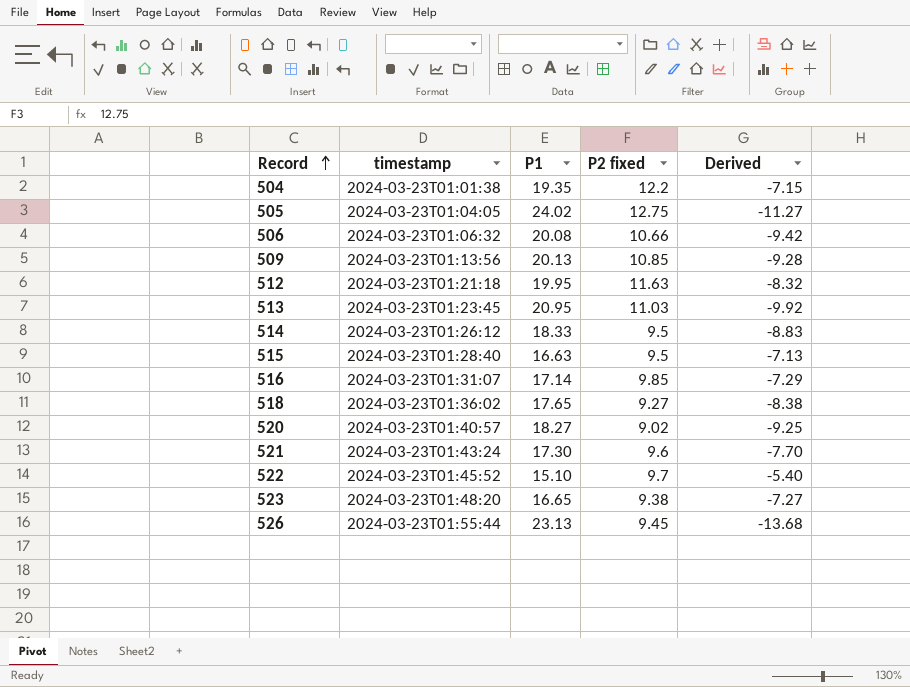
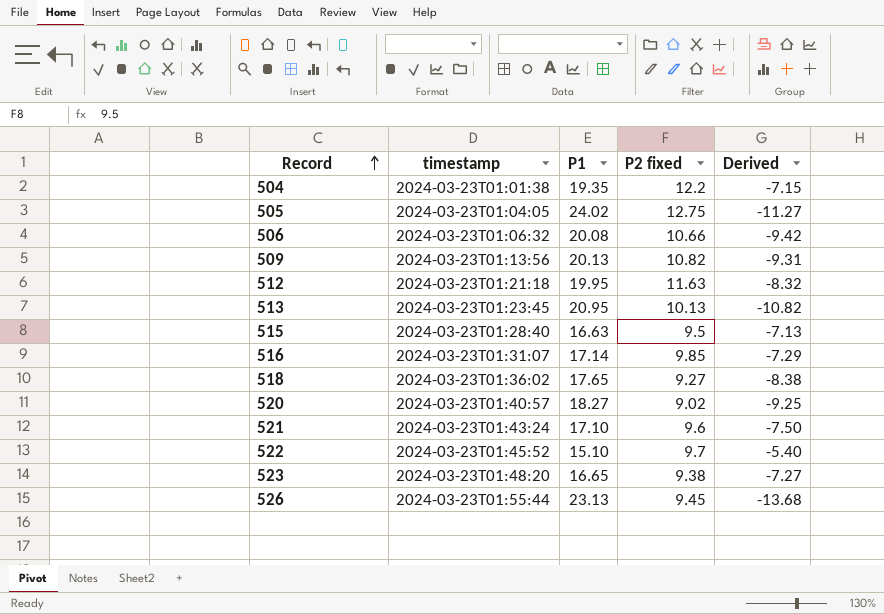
row 514: 2024-03-23T01:26:12 | 18.33 | 9.5 | -8.83 -> none
509 | P2 fixed: 10.85 -> 10.82
509 | Derived: -9.28 -> -9.31
513 | P2 fixed: 11.03 -> 10.13
513 | Derived: -9.92 -> -10.82
521 | P1: 17.30 -> 17.10
521 | Derived: -7.70 -> -7.50

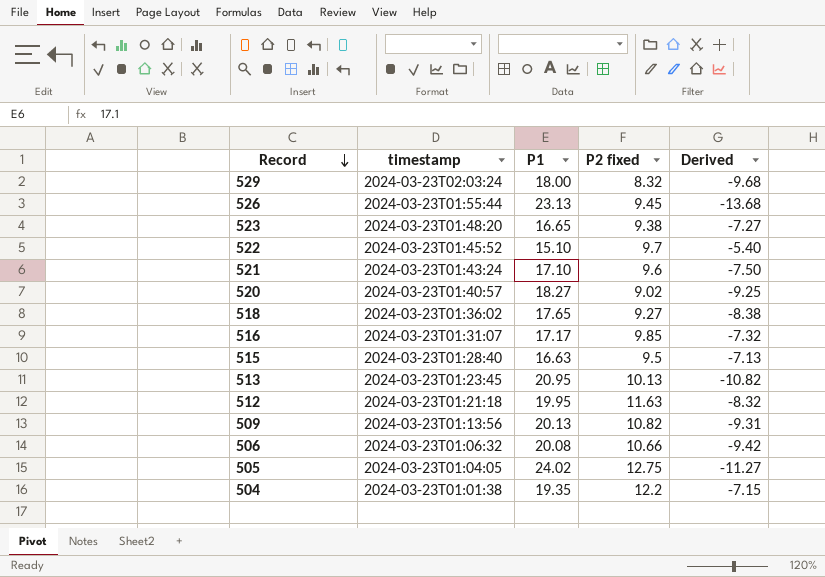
row order: Record ascending -> Record descending
row 529: none -> 2024-03-23T02:03:24 | 18.00 | 8.32 | -9.68
516 | P1: 17.14 -> 17.17
516 | Derived: -7.29 -> -7.32

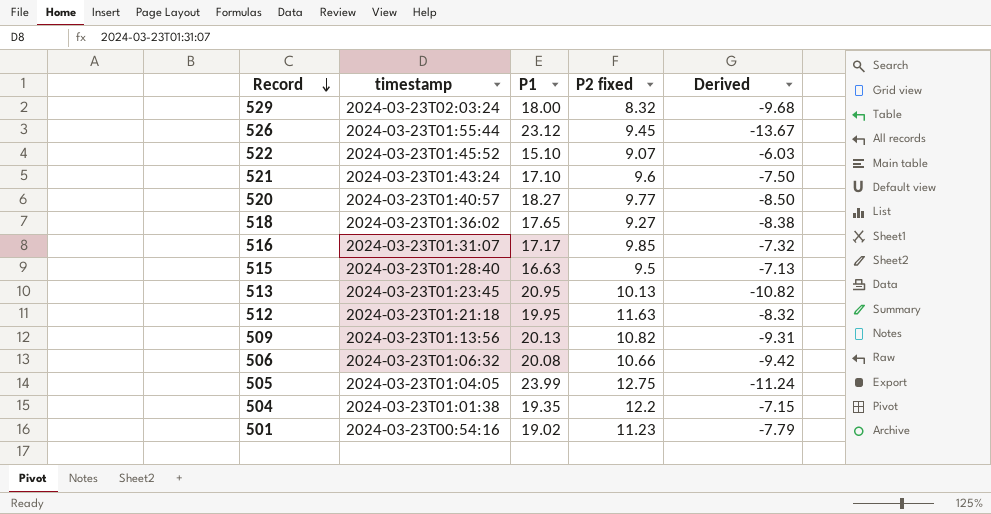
row 523: 2024-03-23T01:48:20 | 16.65 | 9.38 | -7.27 -> none
526 | P1: 23.13 -> 23.12
526 | Derived: -13.68 -> -13.67
522 | P2 fixed: 9.7 -> 9.07
522 | Derived: -5.40 -> -6.03
520 | P2 fixed: 9.02 -> 9.77
520 | Derived: -9.25 -> -8.50
505 | P1: 24.02 -> 23.99
505 | Derived: -11.27 -> -11.24
row 501: none -> 2024-03-23T00:54:16 | 19.02 | 11.23 | -7.79

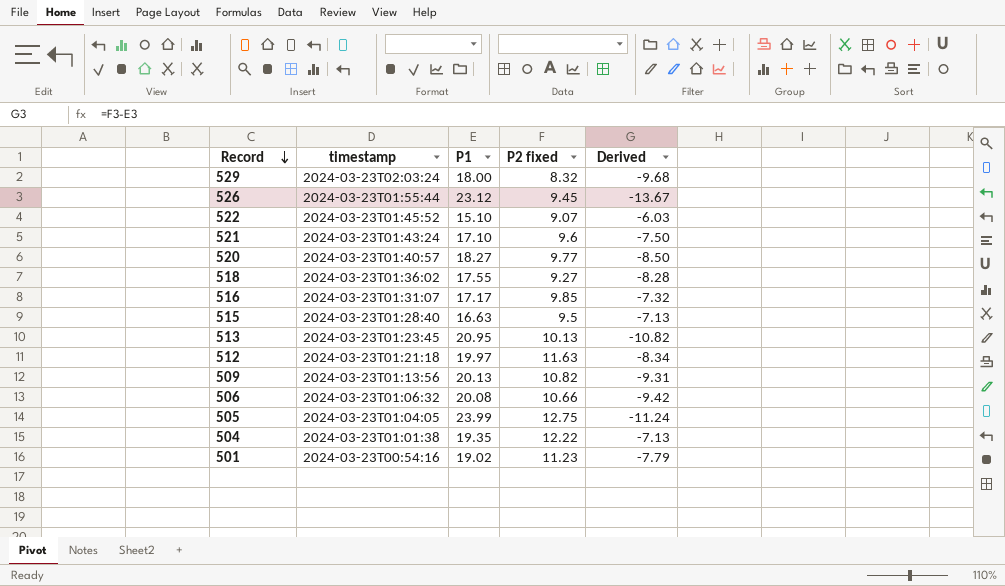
518 | P1: 17.65 -> 17.55
518 | Derived: -8.38 -> -8.28
512 | P1: 19.95 -> 19.97
512 | Derived: -8.32 -> -8.34
504 | P2 fixed: 12.2 -> 12.22
504 | Derived: -7.15 -> -7.13

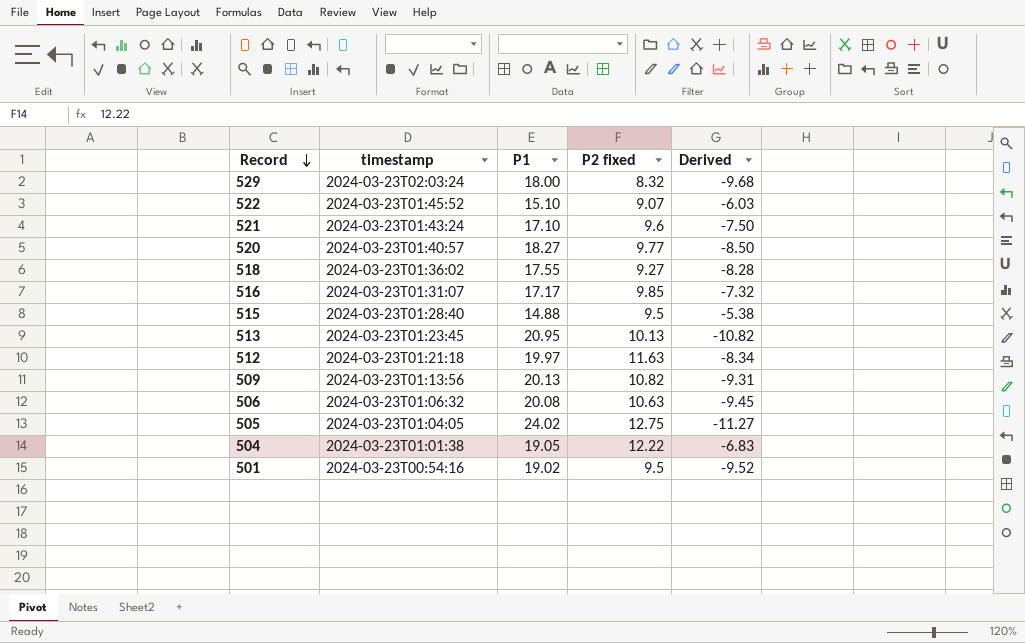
row 526: 2024-03-23T01:55:44 | 23.12 | 9.45 | -13.67 -> none
515 | P1: 16.63 -> 14.88
515 | Derived: -7.13 -> -5.38
506 | P2 fixed: 10.66 -> 10.63
506 | Derived: -9.42 -> -9.45
505 | P1: 23.99 -> 24.02
505 | Derived: -11.24 -> -11.27
504 | P1: 19.35 -> 19.05
504 | Derived: -7.13 -> -6.83
501 | P2 fixed: 11.23 -> 9.5
501 | Derived: -7.79 -> -9.52

